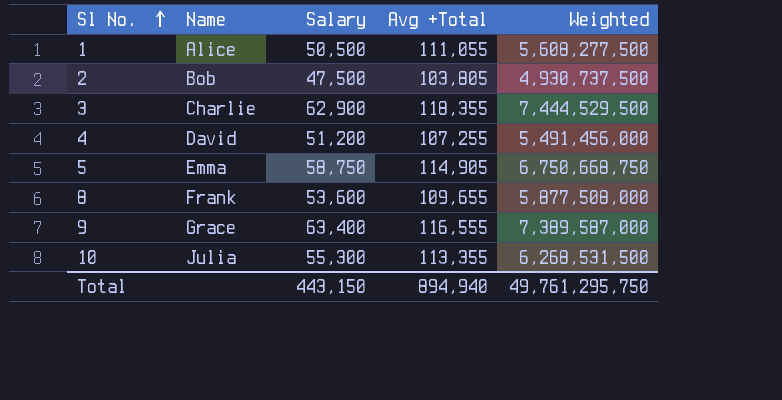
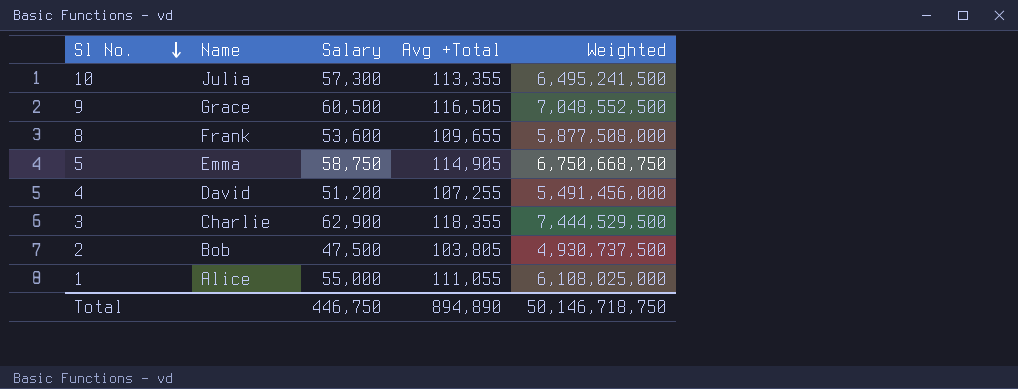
row order: Sl No. ascending -> Sl No. descending
10 | Salary: 55,300 -> 57,300
10 | Weighted: 6,268,531,500 -> 6,495,241,500
9 | Salary: 63,400 -> 60,500
9 | Avg +Total: 116,555 -> 116,505
9 | Weighted: 7,389,587,000 -> 7,048,552,500
1 | Salary: 50,500 -> 55,000
1 | Weighted: 5,608,277,500 -> 6,108,025,000
Total | Salary: 443,150 -> 446,750
Total | Avg +Total: 894,940 -> 894,890
Total | Weighted: 49,761,295,750 -> 50,146,718,750

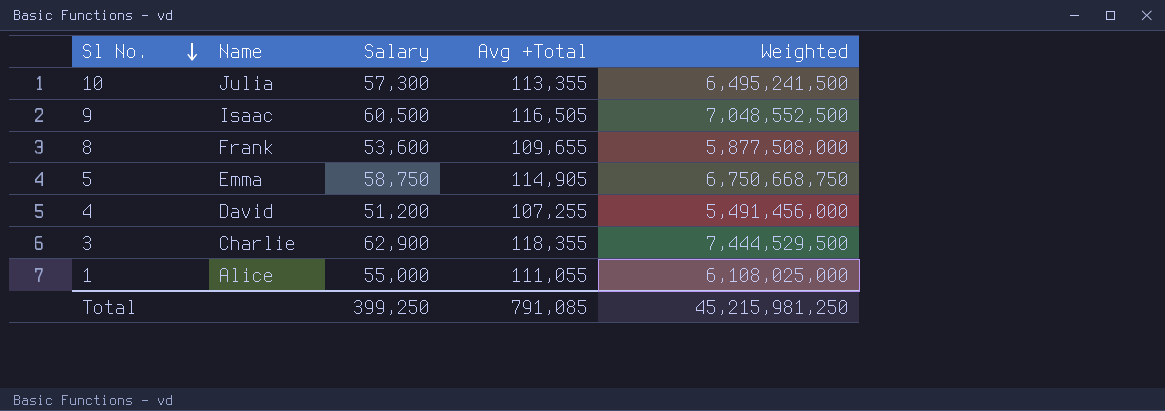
row 2: Bob | 47,500 | 103,805 | 4,930,737,500 -> none
9 | Name: Grace -> Isaac
Total | Salary: 446,750 -> 399,250
Total | Avg +Total: 894,890 -> 791,085
Total | Weighted: 50,146,718,750 -> 45,215,981,250

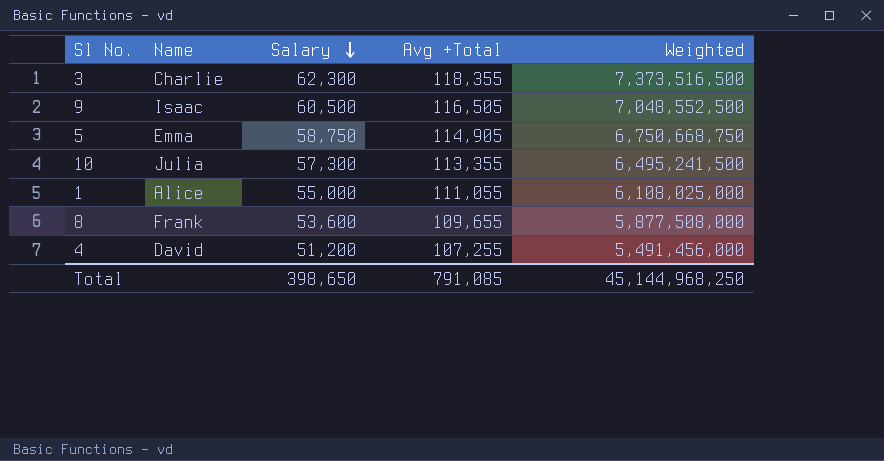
row order: Sl No. descending -> Salary descending
3 | Salary: 62,900 -> 62,300
3 | Weighted: 7,444,529,500 -> 7,373,516,500
Total | Salary: 399,250 -> 398,650
Total | Weighted: 45,215,981,250 -> 45,144,968,250

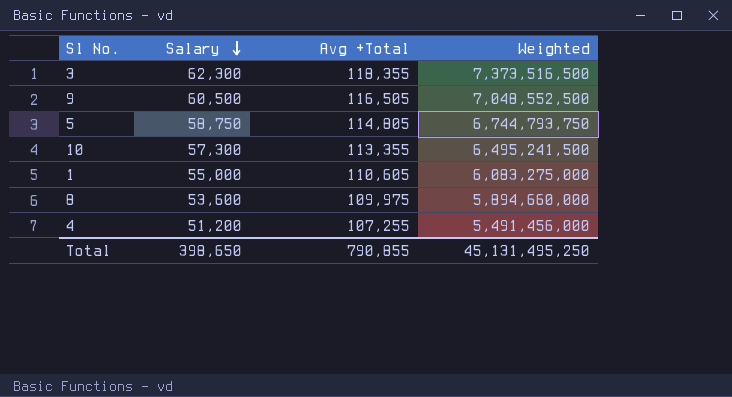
column Name | position: 2 -> none
5 | Avg +Total: 114,905 -> 114,805
5 | Weighted: 6,750,668,750 -> 6,744,793,750
1 | Avg +Total: 111,055 -> 110,605
1 | Weighted: 6,108,025,000 -> 6,083,275,000
8 | Avg +Total: 109,655 -> 109,975
8 | Weighted: 5,877,508,000 -> 5,894,660,000
Total | Avg +Total: 791,085 -> 790,855
Total | Weighted: 45,144,968,250 -> 45,131,495,250

